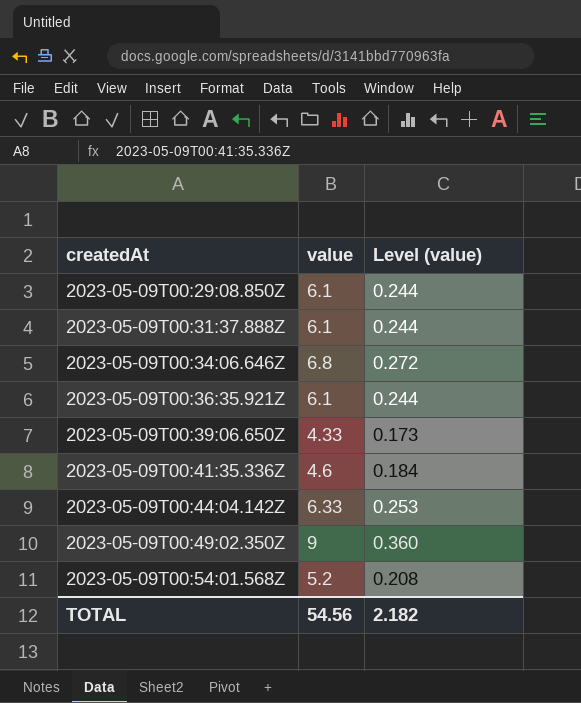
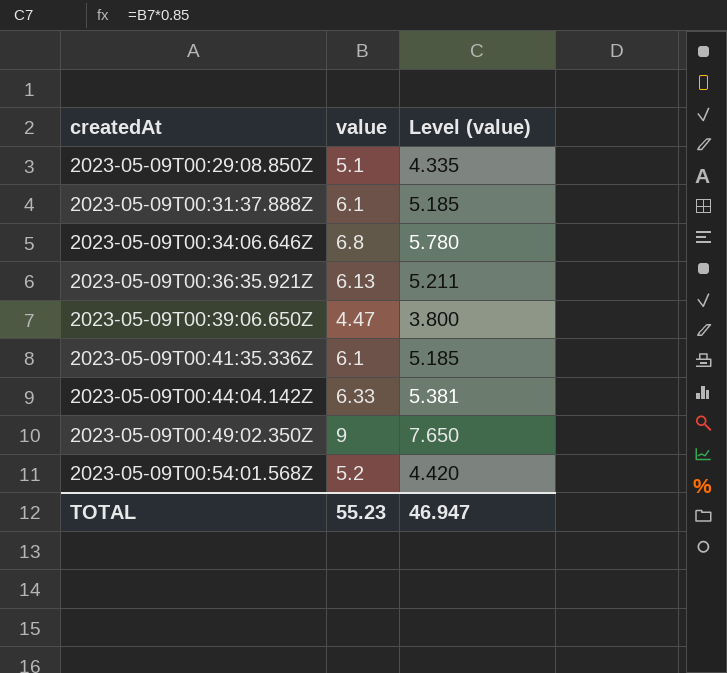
column Level (value) | formula: [value] * 0.04 -> [value] * 0.85
2023-05-09T00:29:08.850Z | value: 6.1 -> 5.1
2023-05-09T00:36:35.921Z | value: 6.1 -> 6.13
2023-05-09T00:39:06.650Z | value: 4.33 -> 4.47
2023-05-09T00:41:35.336Z | value: 4.6 -> 6.1
TOTAL | value: 54.56 -> 55.23
TOTAL | Level (value): 2.182 -> 46.947

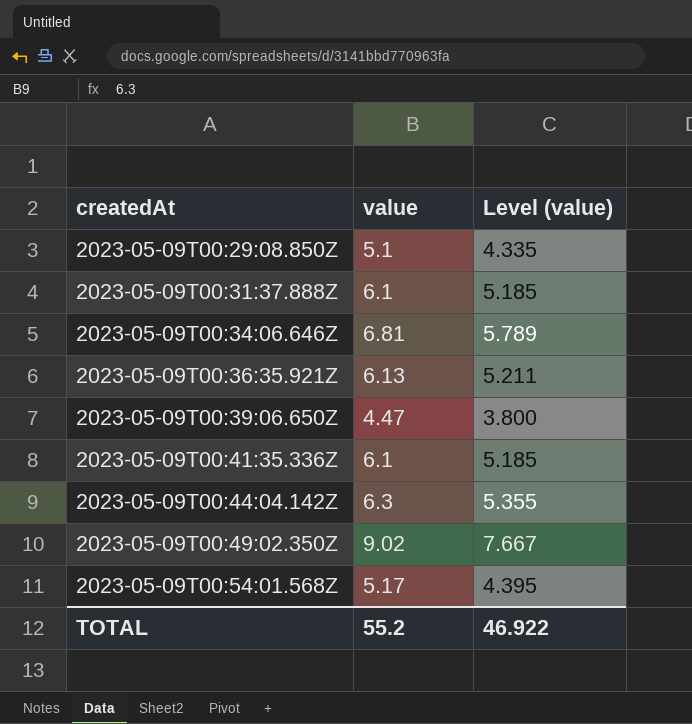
2023-05-09T00:34:06.646Z | value: 6.8 -> 6.81
2023-05-09T00:34:06.646Z | Level (value): 5.780 -> 5.789
2023-05-09T00:44:04.142Z | value: 6.33 -> 6.3
2023-05-09T00:44:04.142Z | Level (value): 5.381 -> 5.355
2023-05-09T00:49:02.350Z | value: 9 -> 9.02
2023-05-09T00:49:02.350Z | Level (value): 7.650 -> 7.667
2023-05-09T00:54:01.568Z | value: 5.2 -> 5.17
2023-05-09T00:54:01.568Z | Level (value): 4.420 -> 4.395
TOTAL | value: 55.23 -> 55.2
TOTAL | Level (value): 46.947 -> 46.922

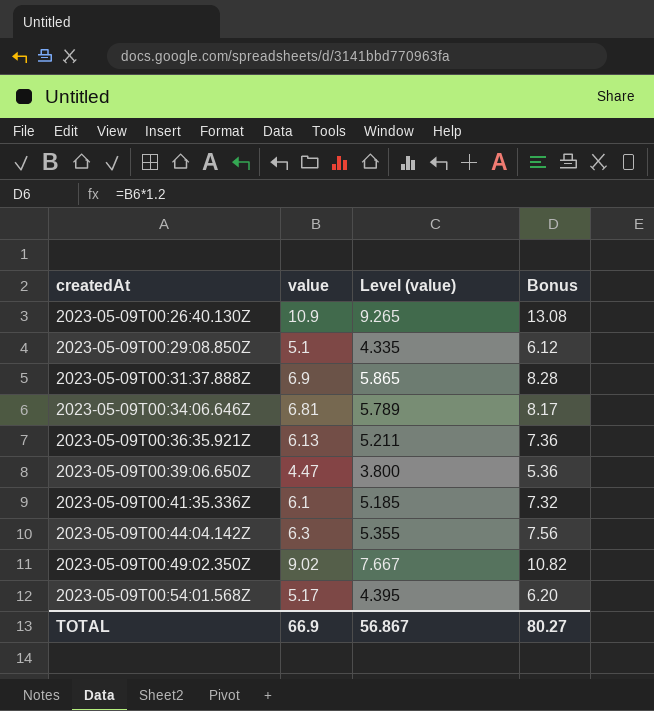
column Bonus | formula: none -> [value] * 1.2
row 2023-05-09T00:26:40.130Z: none -> 10.9 | 9.265 | 13.08
2023-05-09T00:31:37.888Z | value: 6.1 -> 6.9
2023-05-09T00:31:37.888Z | Level (value): 5.185 -> 5.865
TOTAL | value: 55.2 -> 66.9
TOTAL | Level (value): 46.922 -> 56.867

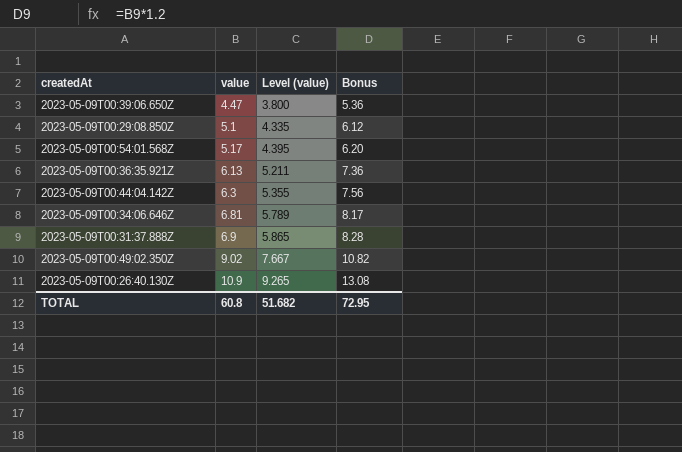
row order: createdAt ascending -> value ascending
row 2023-05-09T00:41:35.336Z: 6.1 | 5.185 | 7.32 -> none
TOTAL | value: 66.9 -> 60.8
TOTAL | Level (value): 56.867 -> 51.682
TOTAL | Bonus: 80.27 -> 72.95

